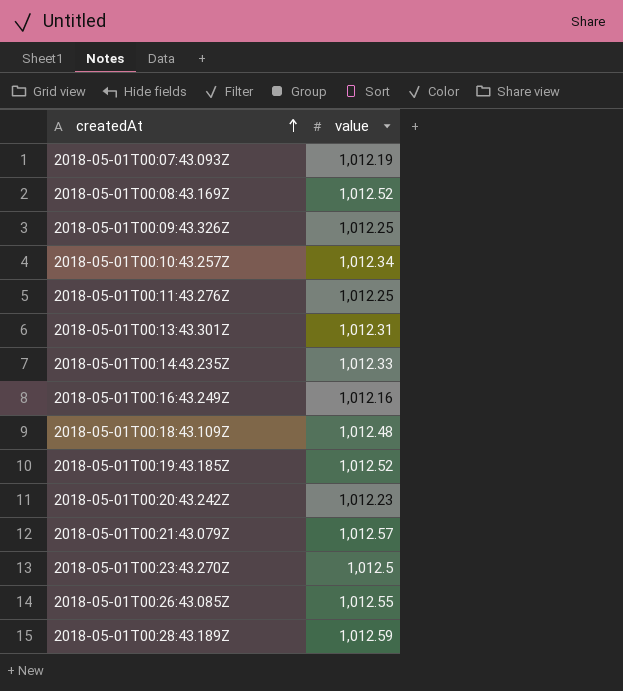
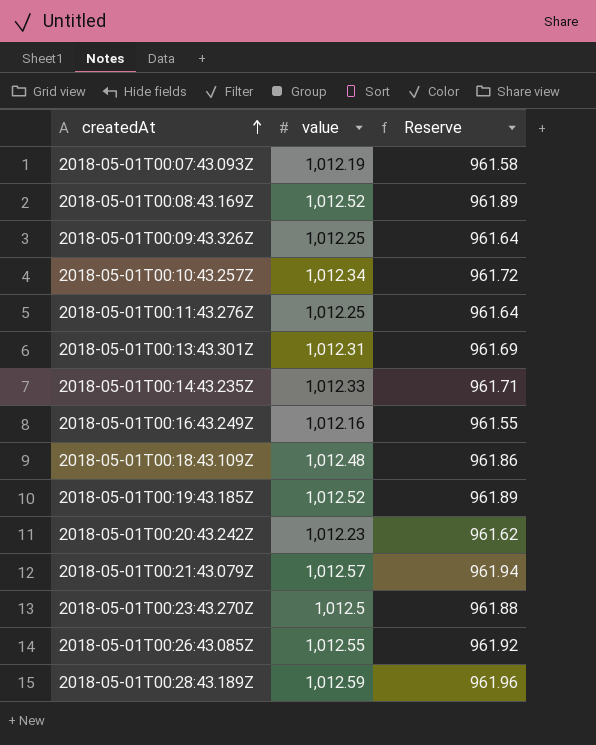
column Reserve | formula: none -> [value] * 0.95

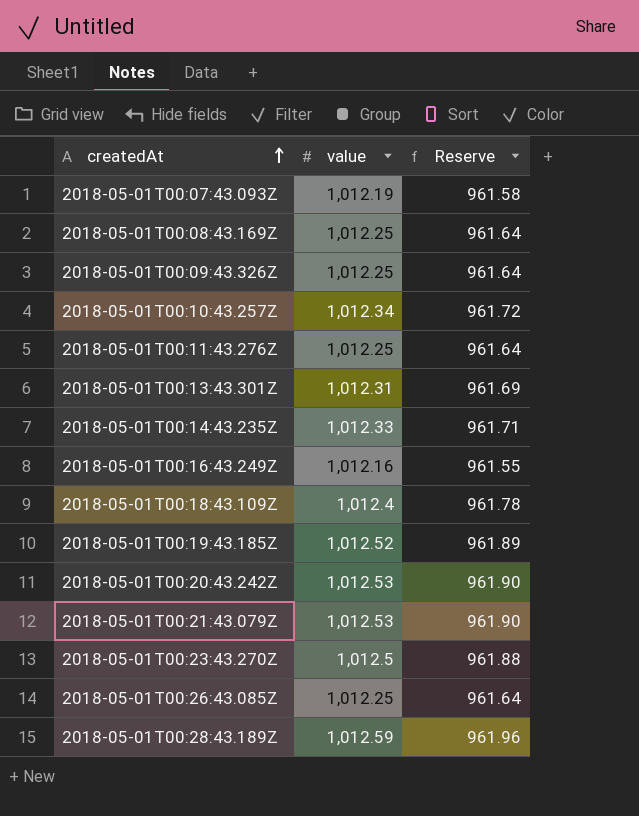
2018-05-01T00:08:43.169Z | value: 1,012.52 -> 1,012.25
2018-05-01T00:08:43.169Z | Reserve: 961.89 -> 961.64
2018-05-01T00:18:43.109Z | value: 1,012.48 -> 1,012.4
2018-05-01T00:18:43.109Z | Reserve: 961.86 -> 961.78
2018-05-01T00:20:43.242Z | value: 1,012.23 -> 1,012.53
2018-05-01T00:20:43.242Z | Reserve: 961.62 -> 961.90
2018-05-01T00:21:43.079Z | value: 1,012.57 -> 1,012.53
2018-05-01T00:21:43.079Z | Reserve: 961.94 -> 961.90
2018-05-01T00:26:43.085Z | value: 1,012.55 -> 1,012.25
2018-05-01T00:26:43.085Z | Reserve: 961.92 -> 961.64

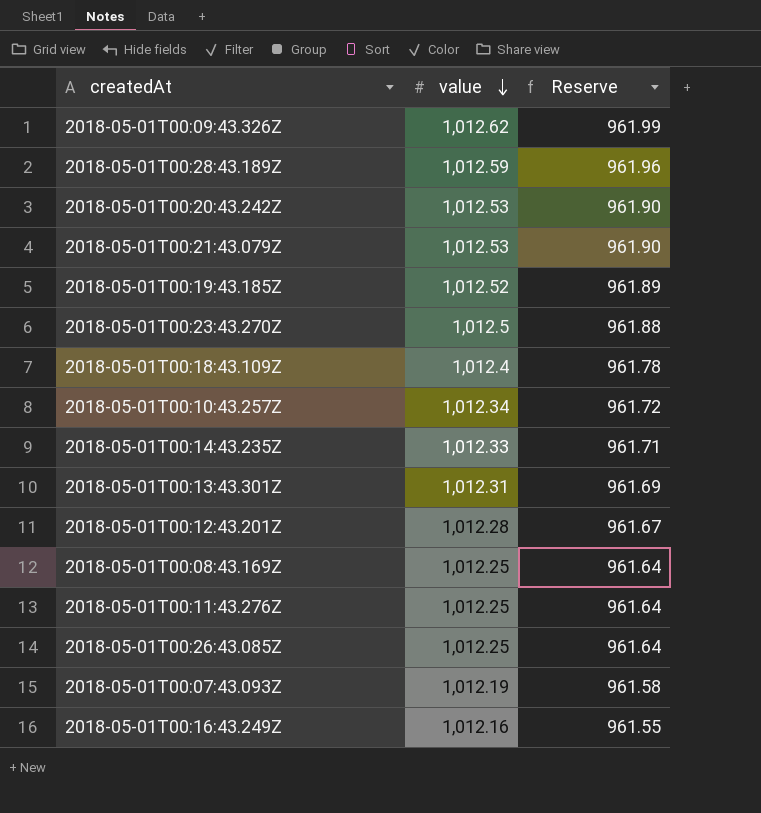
row order: createdAt ascending -> value descending
2018-05-01T00:09:43.326Z | value: 1,012.25 -> 1,012.62
2018-05-01T00:09:43.326Z | Reserve: 961.64 -> 961.99
row 2018-05-01T00:12:43.201Z: none -> 1,012.28 | 961.67

